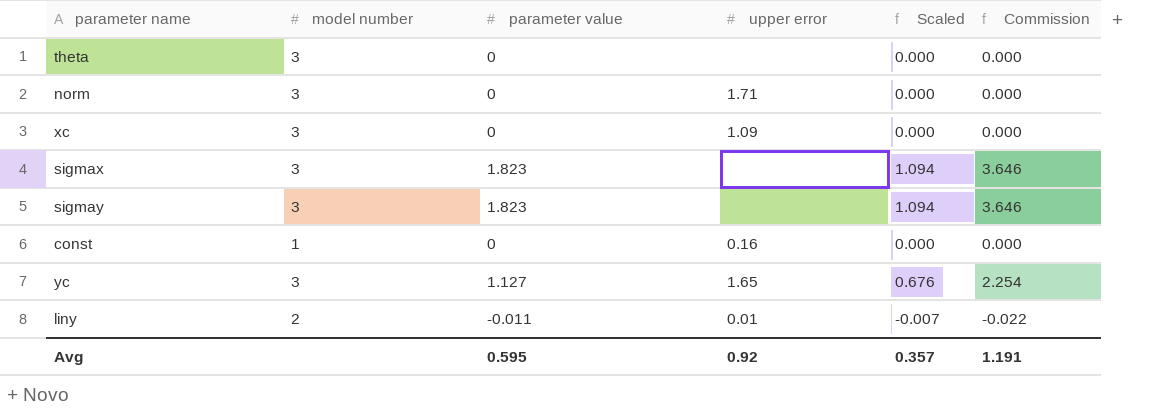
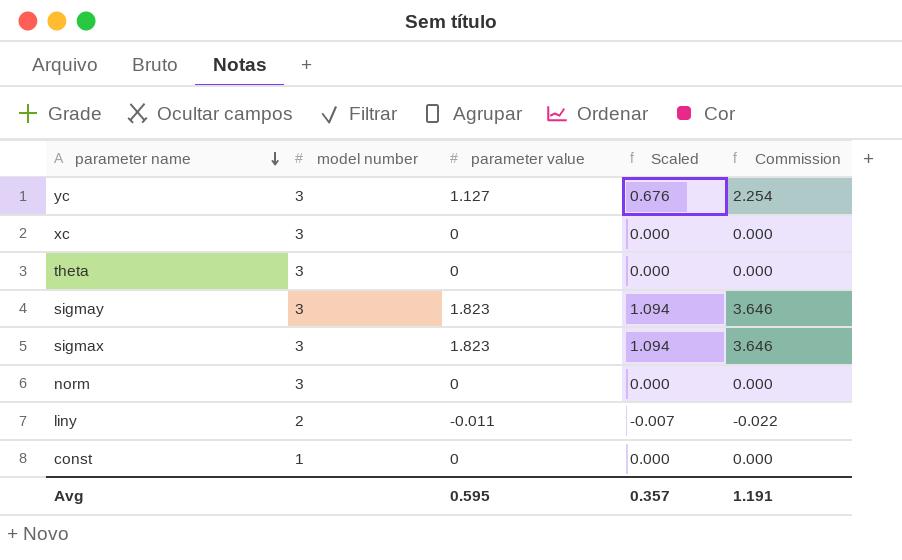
row order: none -> parameter name descending
column upper error | position: 4 -> none

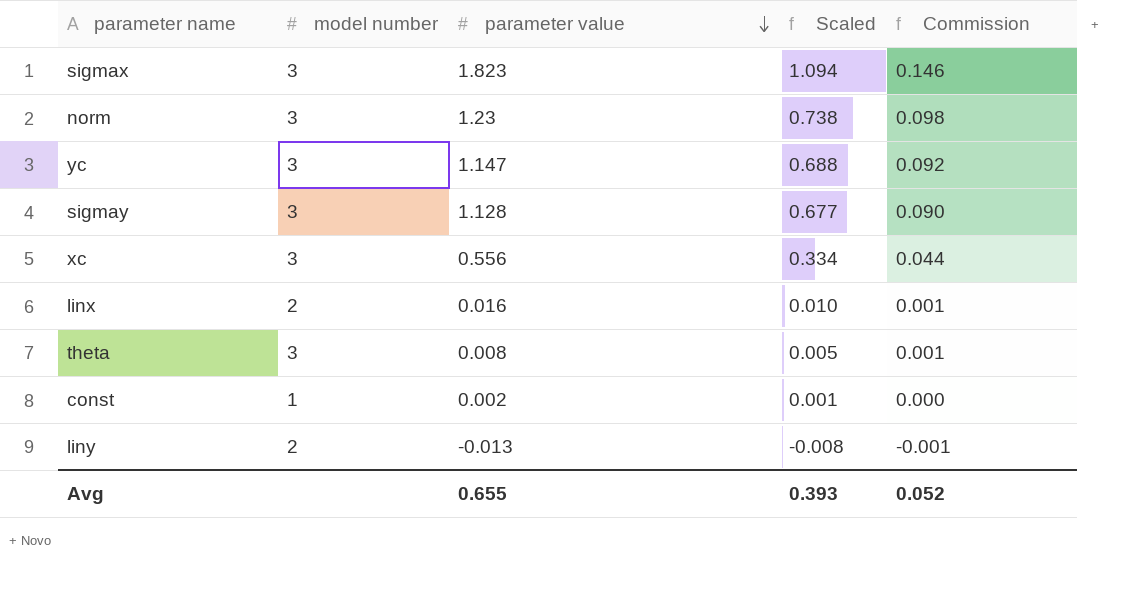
row order: parameter name descending -> parameter value descending
column Commission | formula: [parameter value] * 2 -> [parameter value] * 0.08
norm | parameter value: 0 -> 1.23
norm | Scaled: 0.000 -> 0.738
yc | parameter value: 1.127 -> 1.147
yc | Scaled: 0.676 -> 0.688
sigmay | parameter value: 1.823 -> 1.128
sigmay | Scaled: 1.094 -> 0.677
xc | parameter value: 0 -> 0.556
xc | Scaled: 0.000 -> 0.334
row linx: none -> 2 | 0.016 | 0.010 | 0.001
theta | parameter value: 0 -> 0.008
theta | Scaled: 0.000 -> 0.005
const | parameter value: 0 -> 0.002
const | Scaled: 0.000 -> 0.001
liny | parameter value: -0.011 -> -0.013
liny | Scaled: -0.007 -> -0.008
Avg | parameter value: 0.595 -> 0.655
Avg | Scaled: 0.357 -> 0.393
Avg | Commission: 1.191 -> 0.052

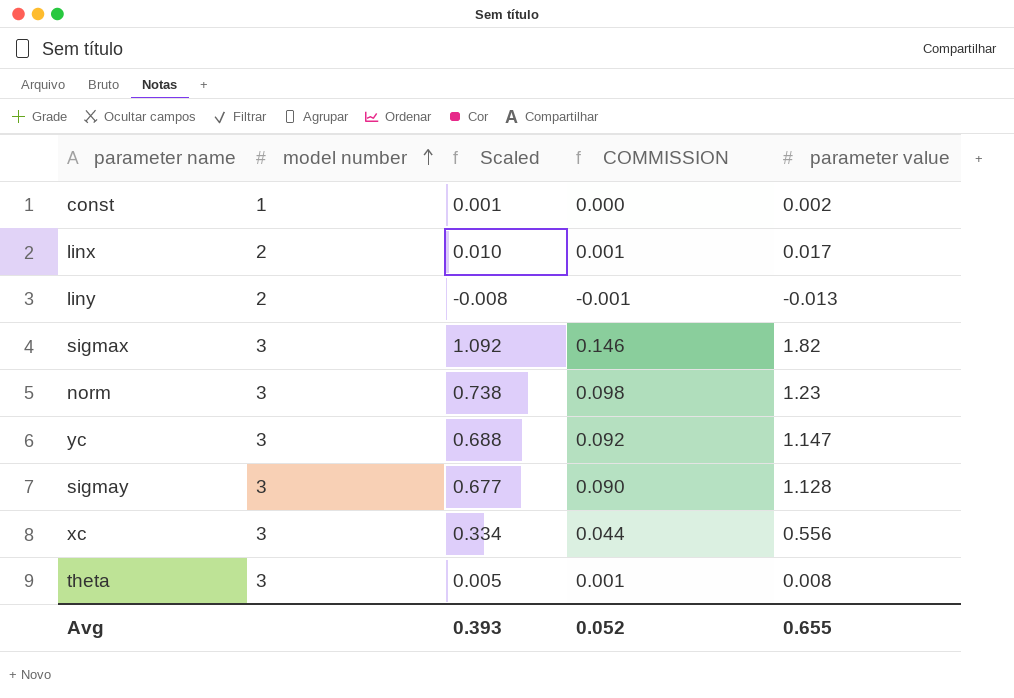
row order: parameter value descending -> model number ascending
column name: Commission -> COMMISSION
column parameter value | position: 3 -> 5
linx | parameter value: 0.016 -> 0.017
sigmax | Scaled: 1.094 -> 1.092
sigmax | parameter value: 1.823 -> 1.82

